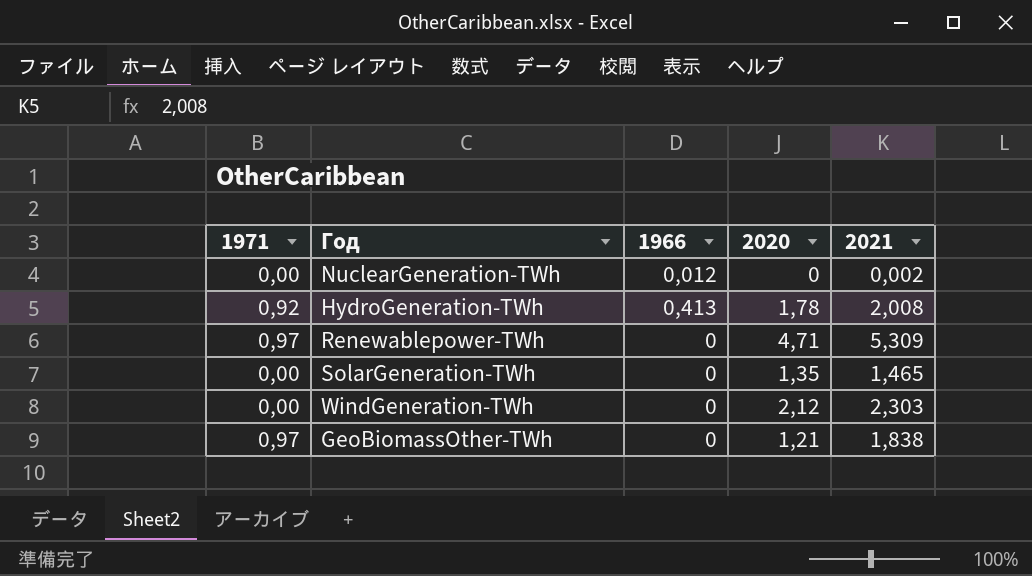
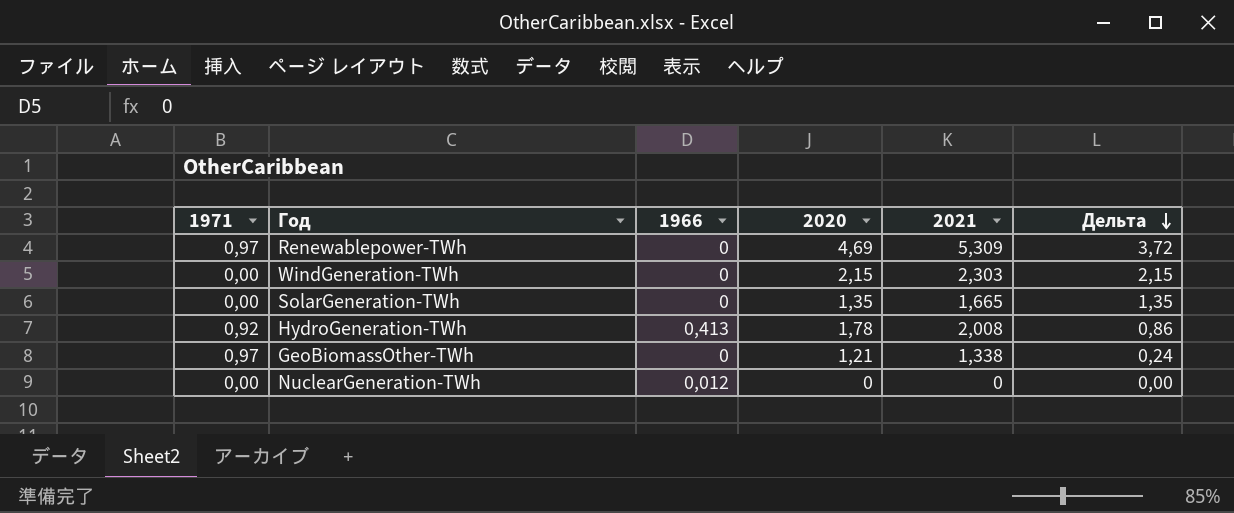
row order: none -> Дельта descending
column Дельта | formula: none -> [2020] - [1971]
Renewablepower-TWh | 2020: 4,71 -> 4,69
WindGeneration-TWh | 2020: 2,12 -> 2,15
SolarGeneration-TWh | 2021: 1,465 -> 1,665
GeoBiomassOther-TWh | 2021: 1,838 -> 1,338
NuclearGeneration-TWh | 2021: 0,002 -> 0

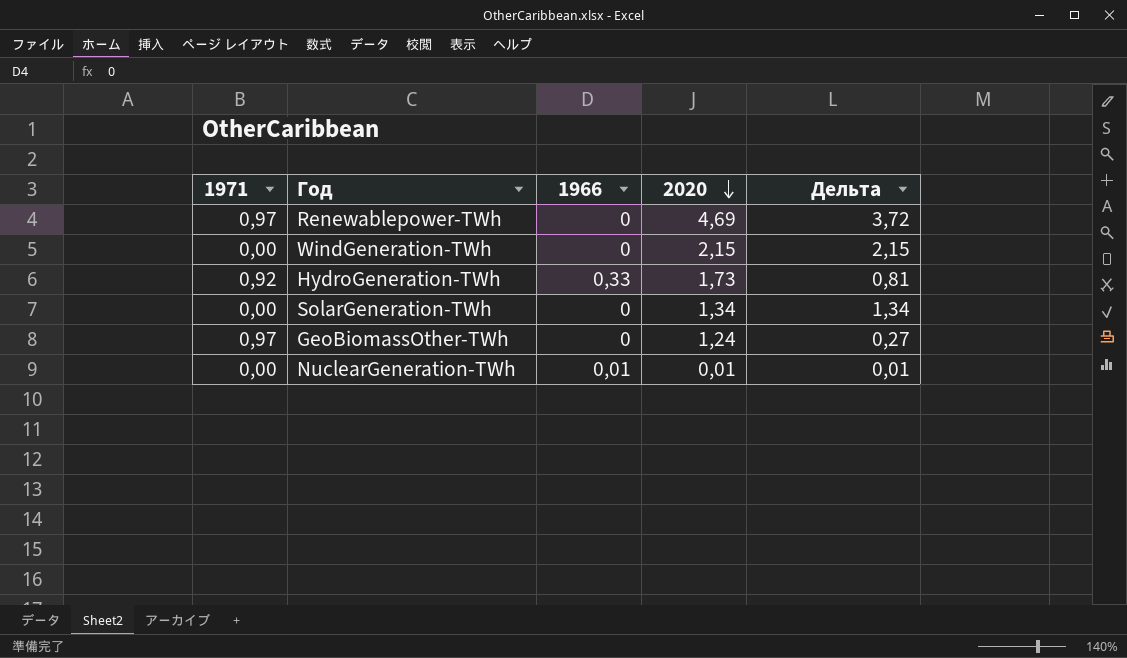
row order: Дельта descending -> 2020 descending
column 2021 | position: 5 -> none
HydroGeneration-TWh | 1966: 0,413 -> 0,33
HydroGeneration-TWh | 2020: 1,78 -> 1,73
HydroGeneration-TWh | Дельта: 0,86 -> 0,81
SolarGeneration-TWh | 2020: 1,35 -> 1,34
SolarGeneration-TWh | Дельта: 1,35 -> 1,34
GeoBiomassOther-TWh | 2020: 1,21 -> 1,24
GeoBiomassOther-TWh | Дельта: 0,24 -> 0,27
NuclearGeneration-TWh | 1966: 0,012 -> 0,01
NuclearGeneration-TWh | 2020: 0 -> 0,01
NuclearGeneration-TWh | Дельта: 0,00 -> 0,01

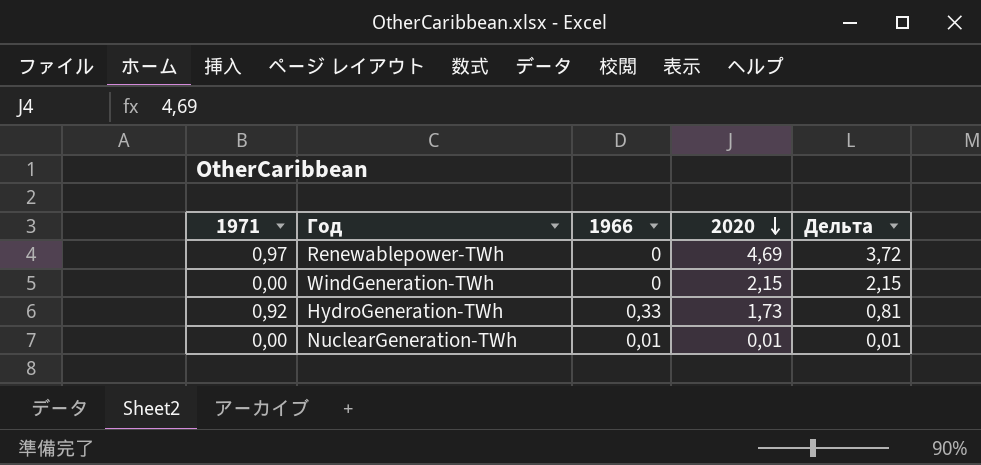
row SolarGeneration-TWh: 0,00 | 0 | 1,34 | 1,34 -> none
row GeoBiomassOther-TWh: 0,97 | 0 | 1,24 | 0,27 -> none

